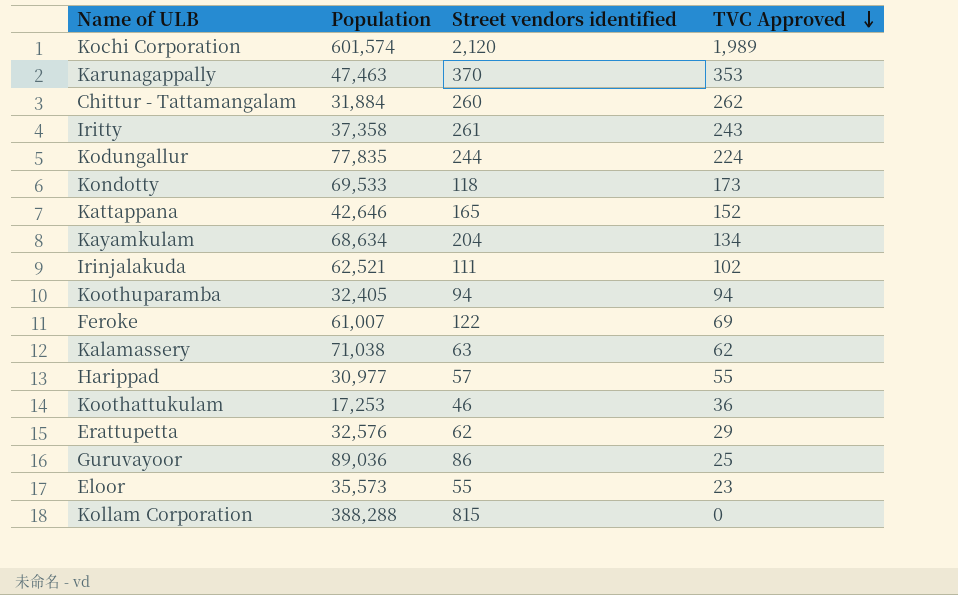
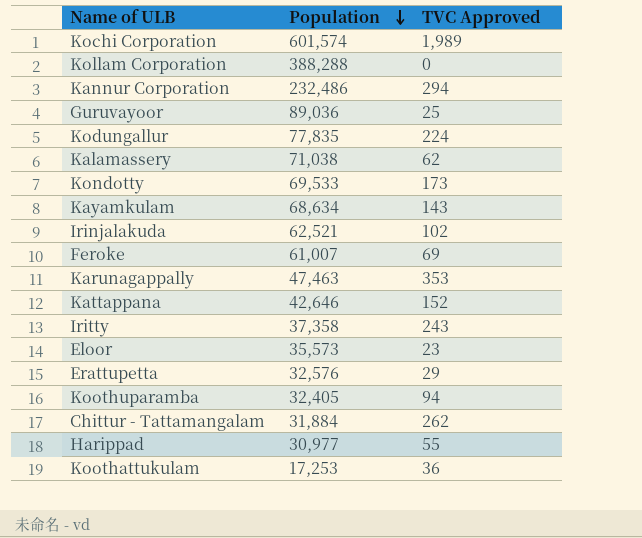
row order: TVC Approved descending -> Population descending
column Street vendors identified | position: 3 -> none
row Kannur Corporation: none -> 232,486 | 294
Kayamkulam | TVC Approved: 134 -> 143

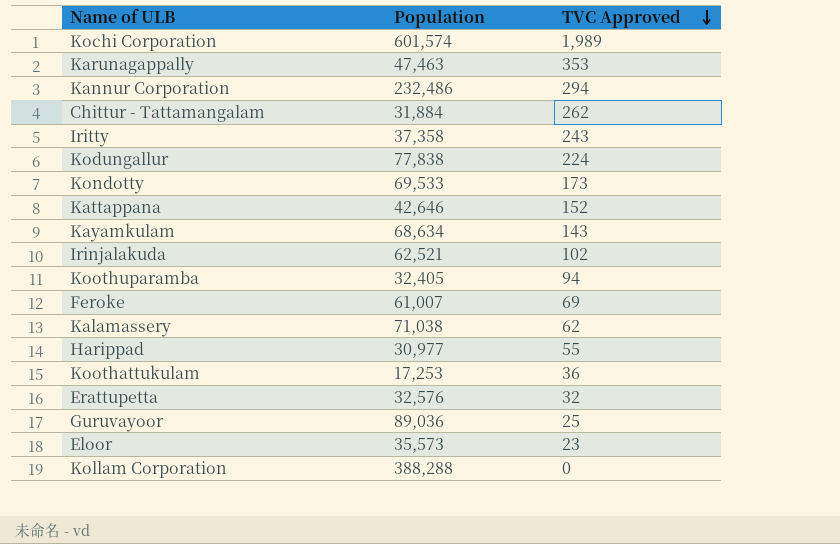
row order: Population descending -> TVC Approved descending
Kodungallur | Population: 77,835 -> 77,838
Erattupetta | TVC Approved: 29 -> 32

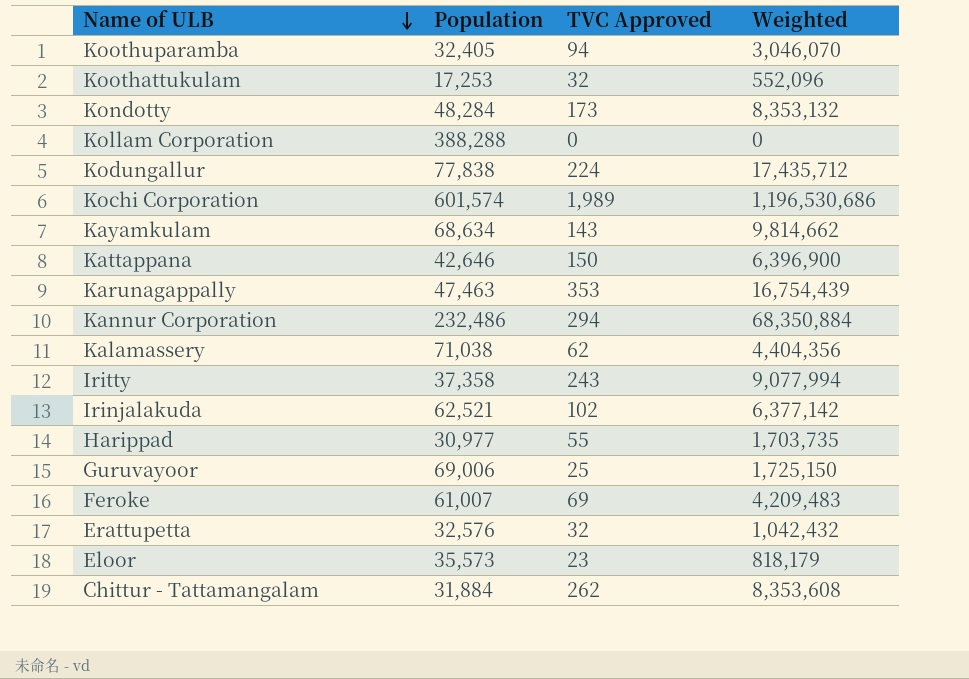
row order: TVC Approved descending -> Name of ULB descending
column Weighted | formula: none -> [Population] * [TVC Approved]
Koothattukulam | TVC Approved: 36 -> 32
Kondotty | Population: 69,533 -> 48,284
Kattappana | TVC Approved: 152 -> 150
Guruvayoor | Population: 89,036 -> 69,006

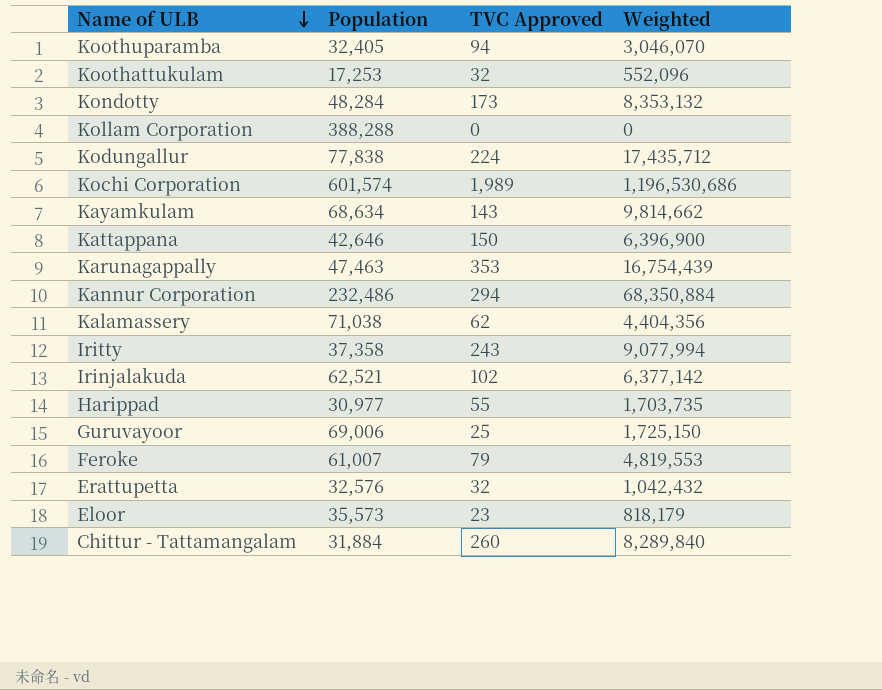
Feroke | TVC Approved: 69 -> 79
Feroke | Weighted: 4,209,483 -> 4,819,553
Chittur - Tattamangalam | TVC Approved: 262 -> 260
Chittur - Tattamangalam | Weighted: 8,353,608 -> 8,289,840

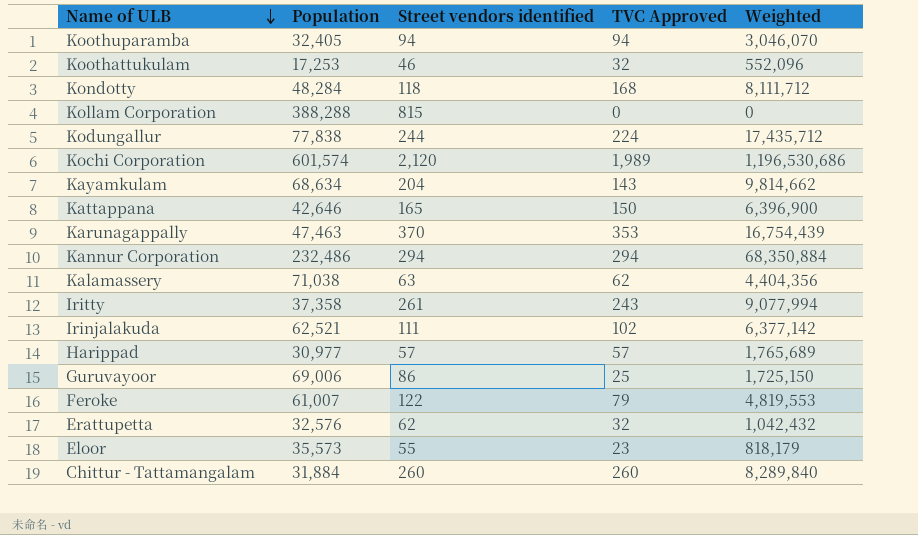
column Street vendors identified | position: none -> 3
Kondotty | TVC Approved: 173 -> 168
Kondotty | Weighted: 8,353,132 -> 8,111,712
Harippad | TVC Approved: 55 -> 57
Harippad | Weighted: 1,703,735 -> 1,765,689

